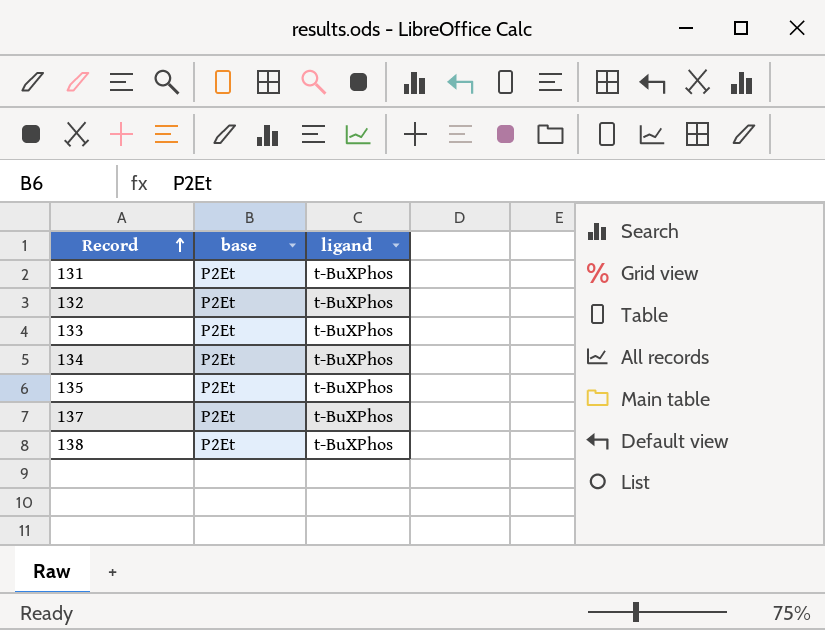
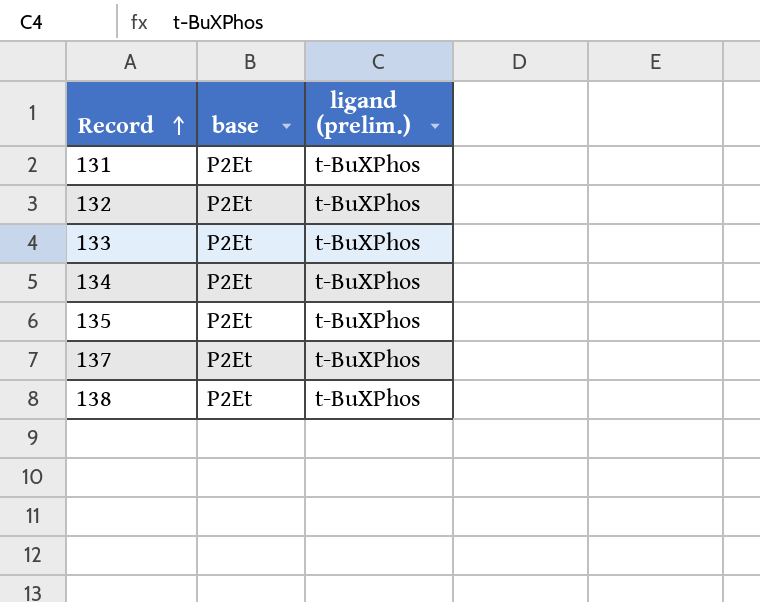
column name: ligand -> ligand (prelim.)

